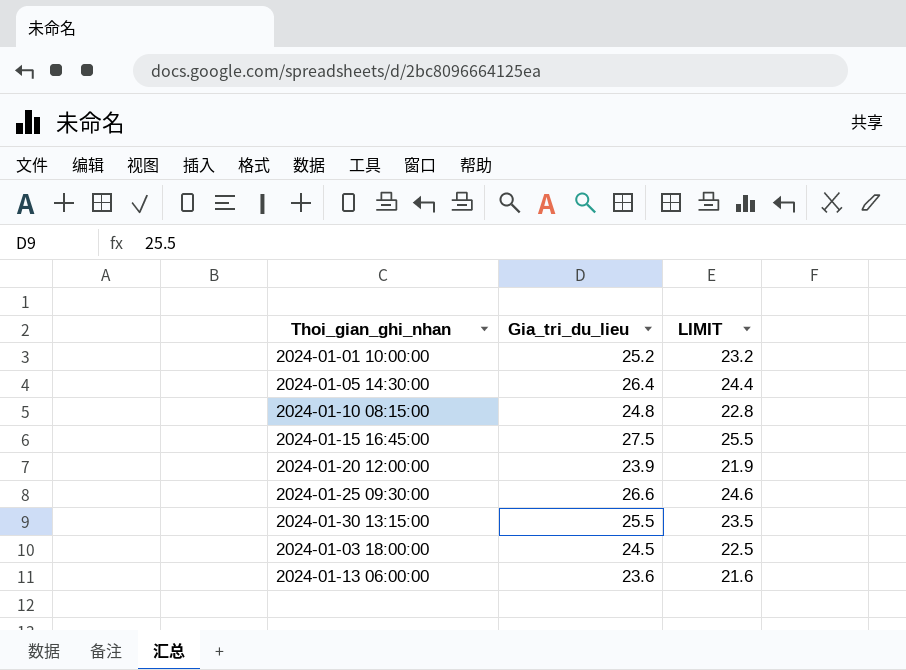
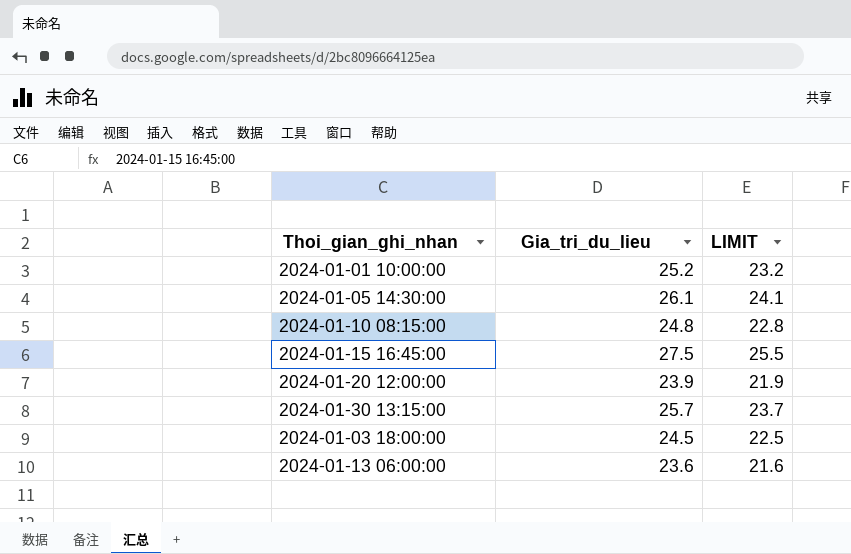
row 2024-01-25 09:30:00: 26.6 | 24.6 -> none
2024-01-05 14:30:00 | Gia_tri_du_lieu: 26.4 -> 26.1
2024-01-05 14:30:00 | LIMIT: 24.4 -> 24.1
2024-01-30 13:15:00 | Gia_tri_du_lieu: 25.5 -> 25.7
2024-01-30 13:15:00 | LIMIT: 23.5 -> 23.7

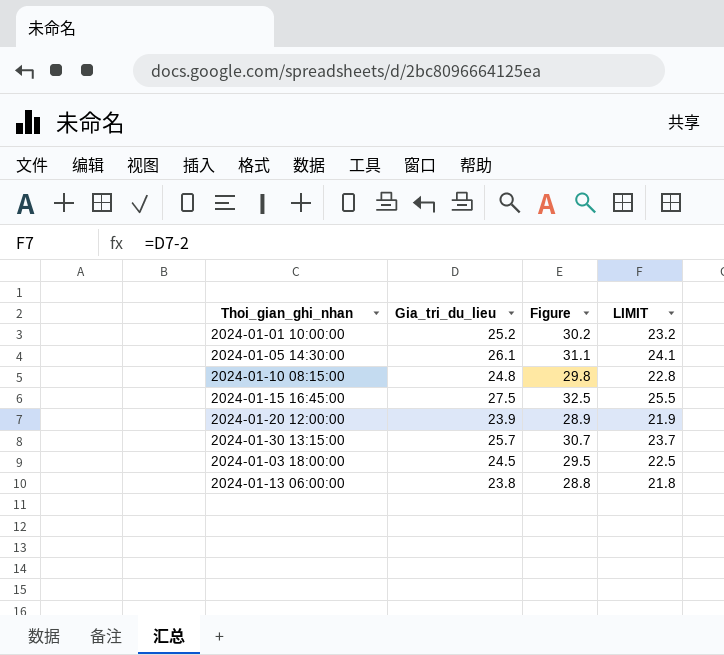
column Figure | formula: none -> [Gia_tri_du_lieu] + 5
2024-01-13 06:00:00 | Gia_tri_du_lieu: 23.6 -> 23.8
2024-01-13 06:00:00 | LIMIT: 21.6 -> 21.8

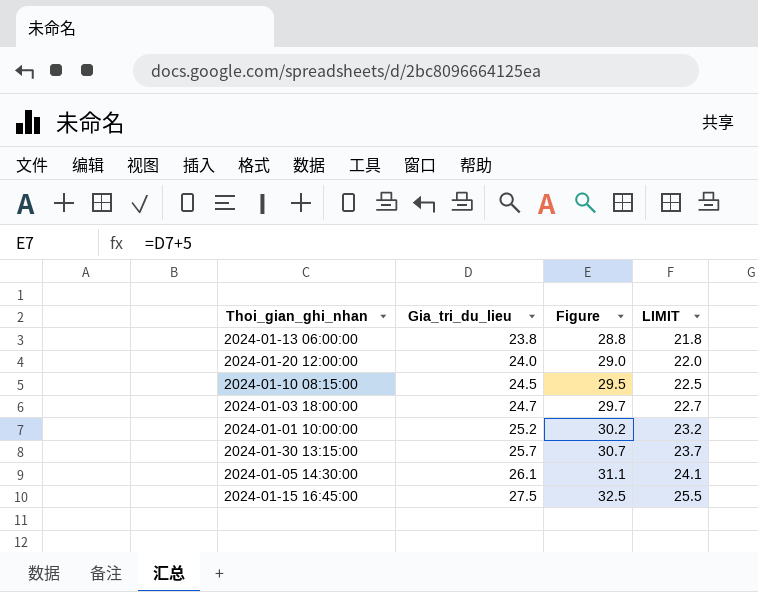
row order: none -> Gia_tri_du_lieu ascending
2024-01-20 12:00:00 | Gia_tri_du_lieu: 23.9 -> 24.0
2024-01-20 12:00:00 | Figure: 28.9 -> 29.0
2024-01-20 12:00:00 | LIMIT: 21.9 -> 22.0
2024-01-10 08:15:00 | Gia_tri_du_lieu: 24.8 -> 24.5
2024-01-10 08:15:00 | Figure: 29.8 -> 29.5
2024-01-10 08:15:00 | LIMIT: 22.8 -> 22.5
2024-01-03 18:00:00 | Gia_tri_du_lieu: 24.5 -> 24.7
2024-01-03 18:00:00 | Figure: 29.5 -> 29.7
2024-01-03 18:00:00 | LIMIT: 22.5 -> 22.7

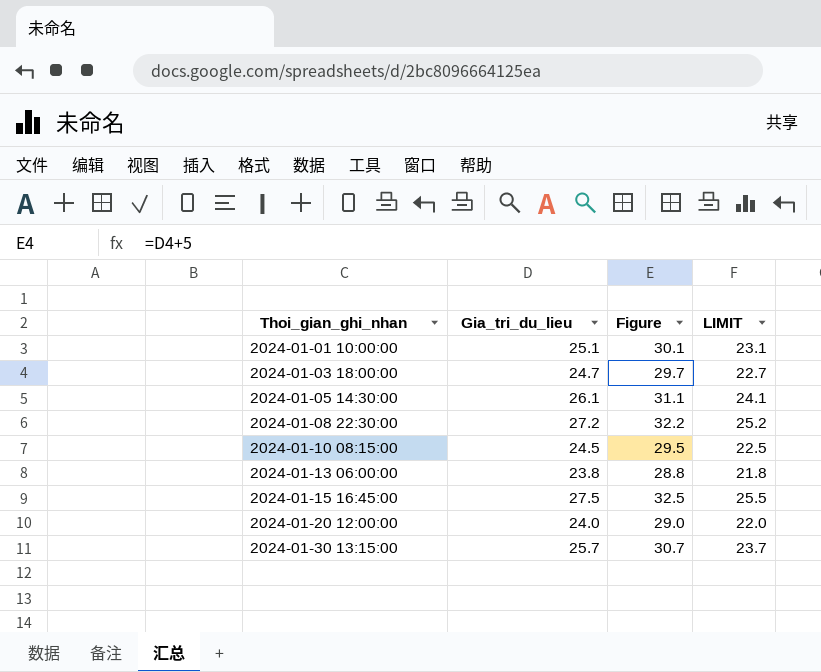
row order: Gia_tri_du_lieu ascending -> Thoi_gian_ghi_nhan ascending
2024-01-01 10:00:00 | Gia_tri_du_lieu: 25.2 -> 25.1
2024-01-01 10:00:00 | Figure: 30.2 -> 30.1
2024-01-01 10:00:00 | LIMIT: 23.2 -> 23.1
row 2024-01-08 22:30:00: none -> 27.2 | 32.2 | 25.2

